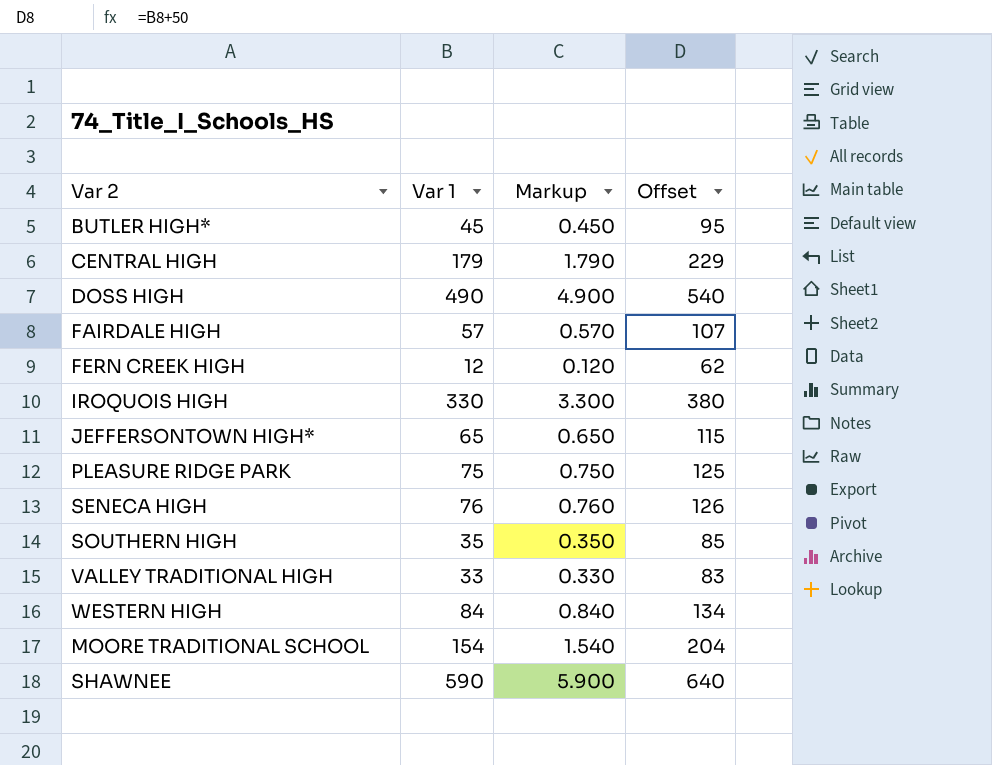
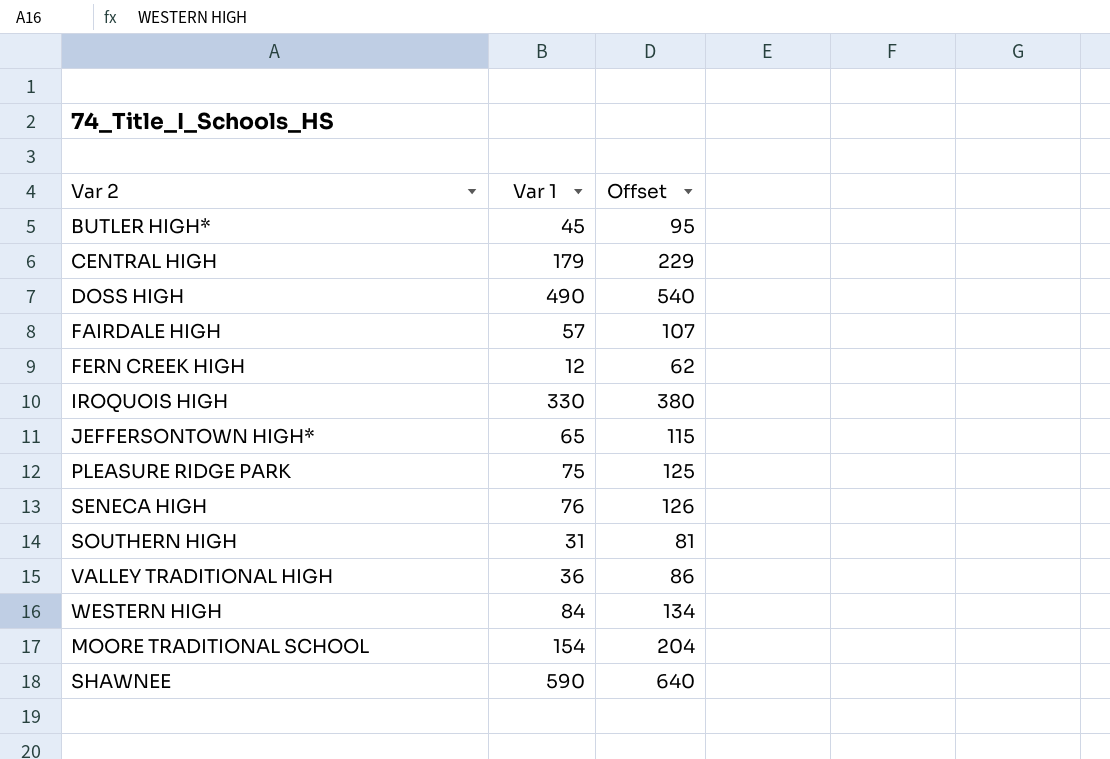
column Markup | formula: [Var 1] * 0.01 -> none
SOUTHERN HIGH | Var 1: 35 -> 31
SOUTHERN HIGH | Offset: 85 -> 81
VALLEY TRADITIONAL HIGH | Var 1: 33 -> 36
VALLEY TRADITIONAL HIGH | Offset: 83 -> 86

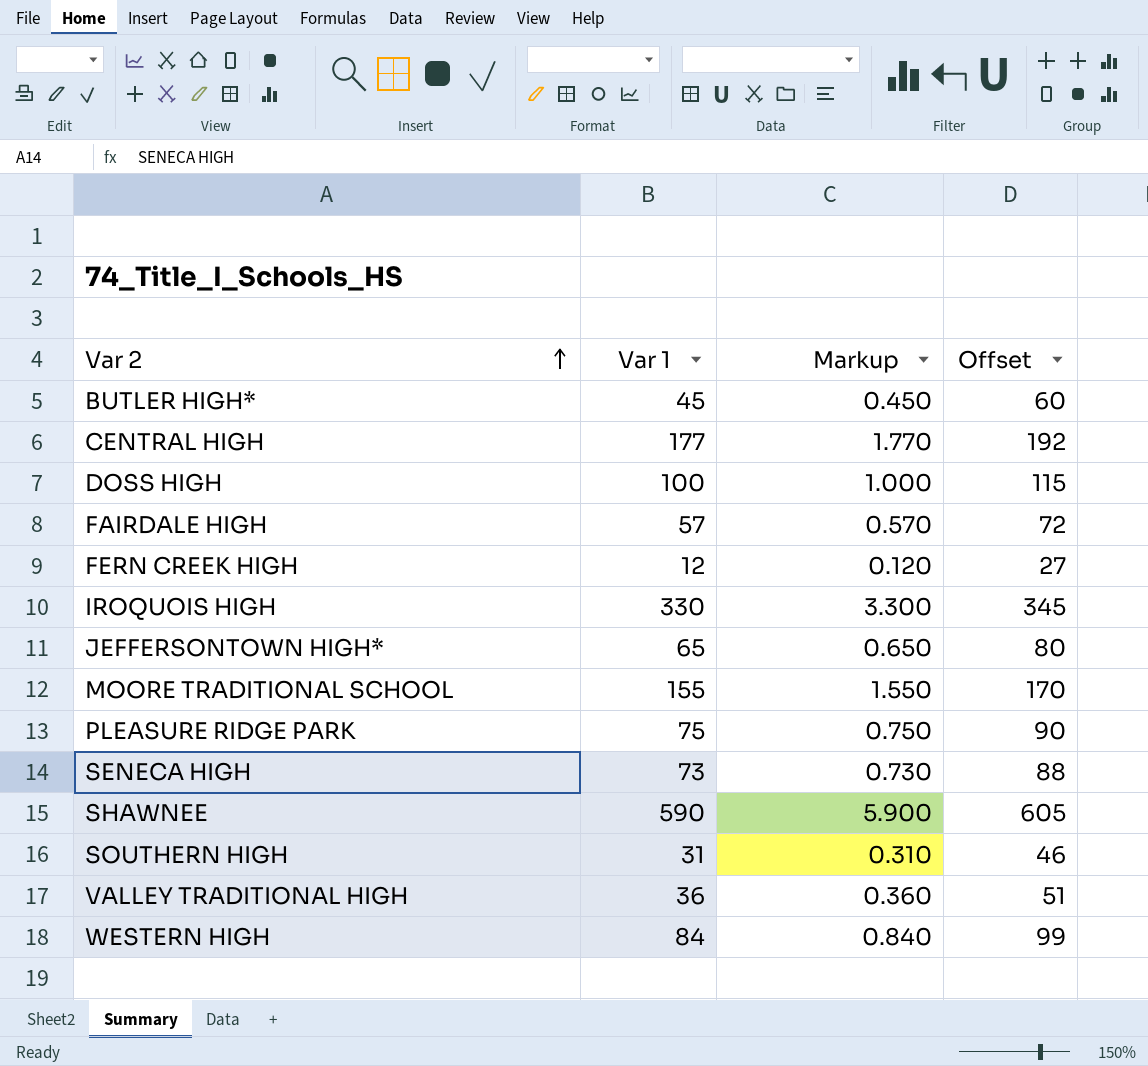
row order: none -> Var 2 ascending
column Markup | formula: none -> [Var 1] * 0.01
column Offset | formula: [Var 1] + 50 -> [Var 1] + 15
CENTRAL HIGH | Var 1: 179 -> 177
DOSS HIGH | Var 1: 490 -> 100
MOORE TRADITIONAL SCHOOL | Var 1: 154 -> 155
SENECA HIGH | Var 1: 76 -> 73

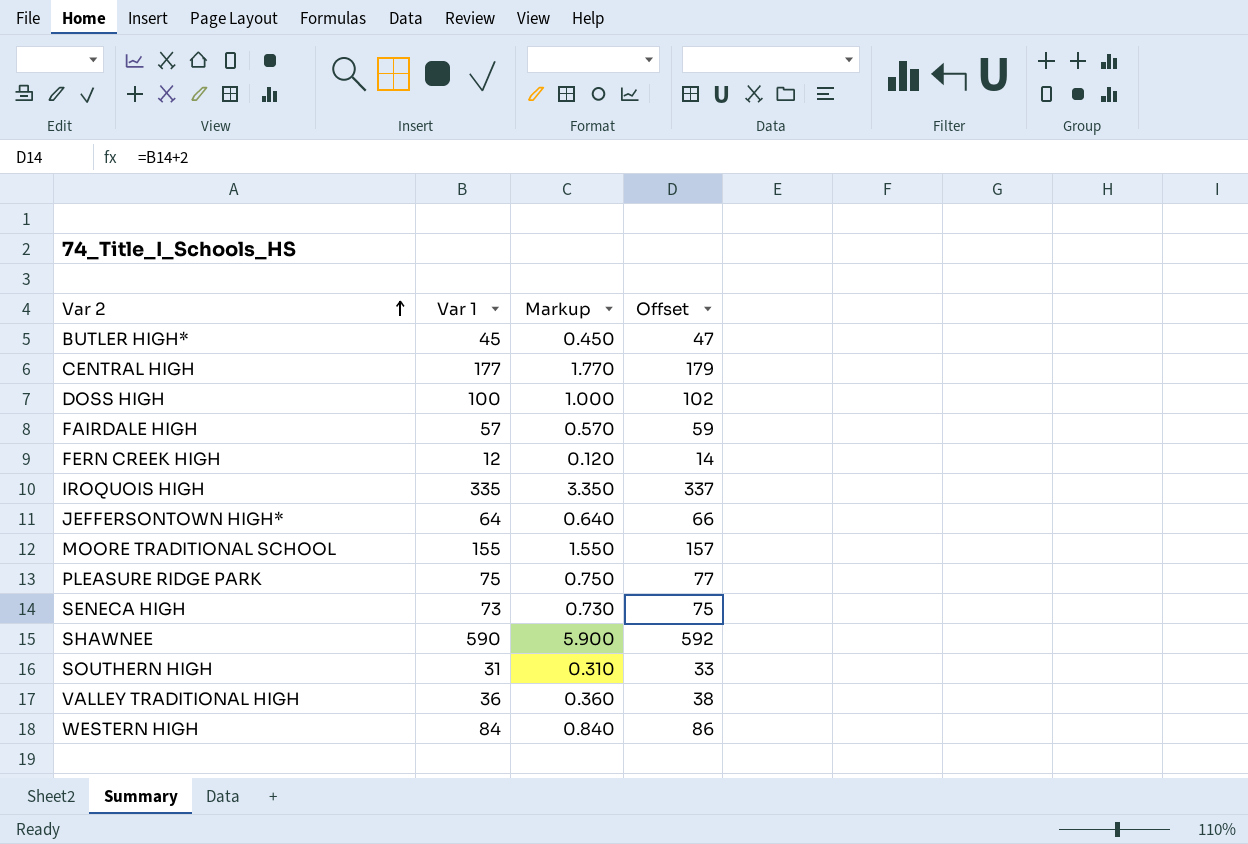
column Offset | formula: [Var 1] + 15 -> [Var 1] + 2
IROQUOIS HIGH | Var 1: 330 -> 335
IROQUOIS HIGH | Markup: 3.300 -> 3.350
JEFFERSONTOWN HIGH* | Var 1: 65 -> 64
JEFFERSONTOWN HIGH* | Markup: 0.650 -> 0.640

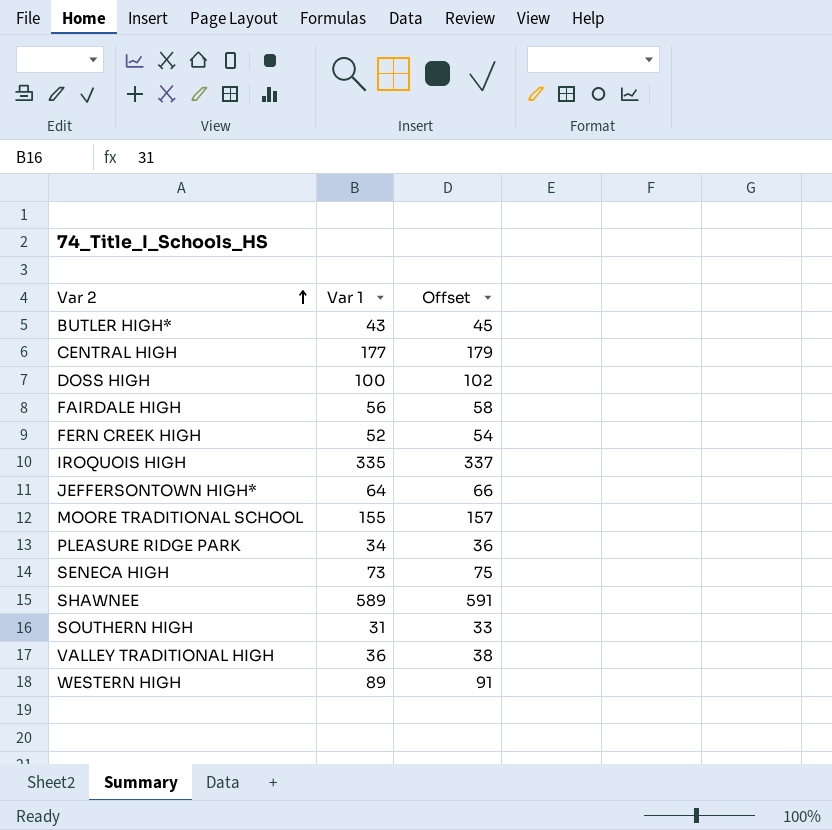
column Markup | formula: [Var 1] * 0.01 -> none
BUTLER HIGH* | Var 1: 45 -> 43
BUTLER HIGH* | Offset: 47 -> 45
FAIRDALE HIGH | Var 1: 57 -> 56
FAIRDALE HIGH | Offset: 59 -> 58
FERN CREEK HIGH | Var 1: 12 -> 52
FERN CREEK HIGH | Offset: 14 -> 54
PLEASURE RIDGE PARK | Var 1: 75 -> 34
PLEASURE RIDGE PARK | Offset: 77 -> 36
SHAWNEE | Var 1: 590 -> 589
SHAWNEE | Offset: 592 -> 591
WESTERN HIGH | Var 1: 84 -> 89
WESTERN HIGH | Offset: 86 -> 91

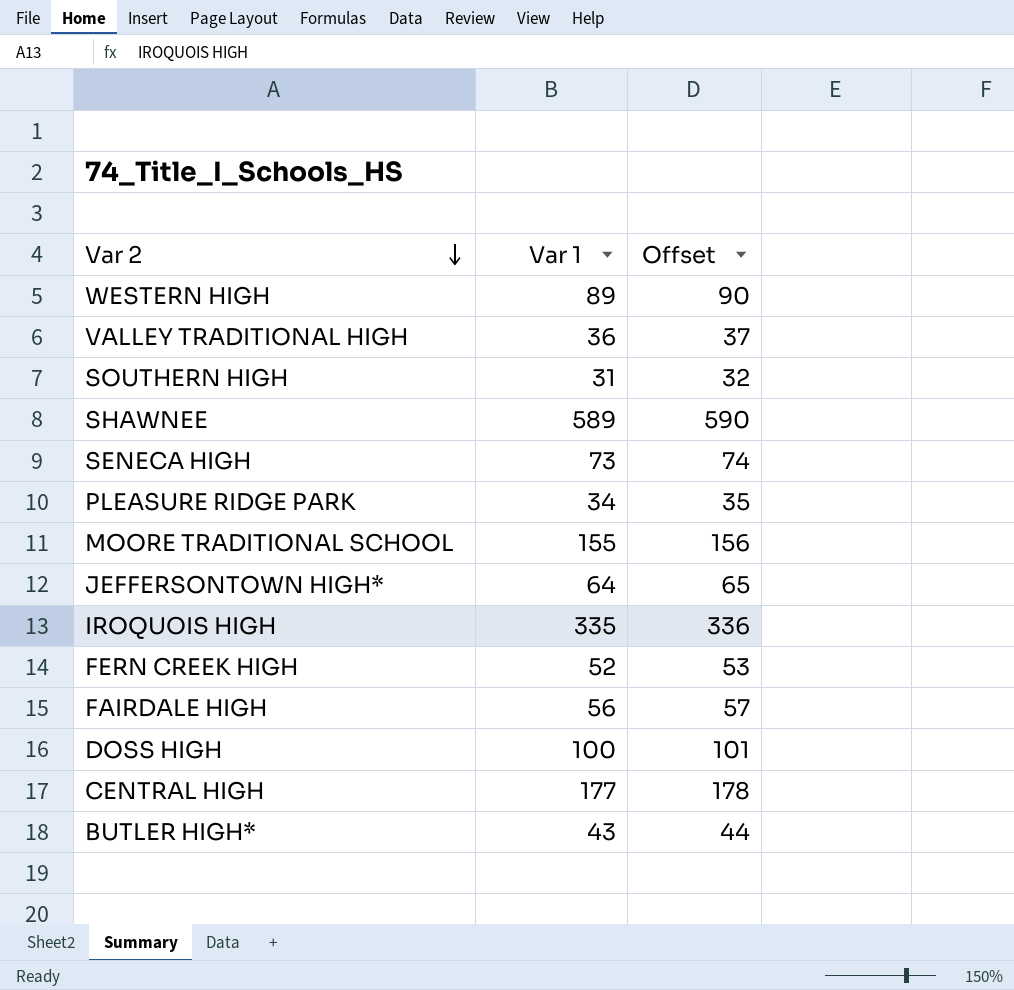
row order: Var 2 ascending -> Var 2 descending
column Offset | formula: [Var 1] + 2 -> [Var 1] + 1

